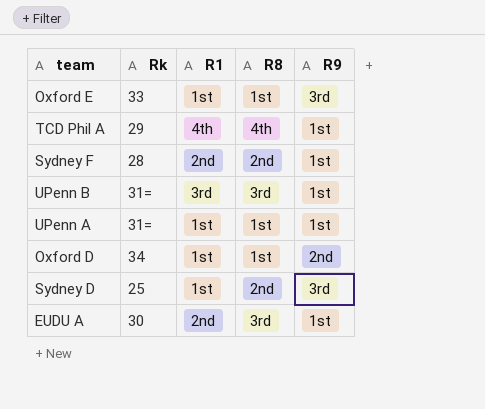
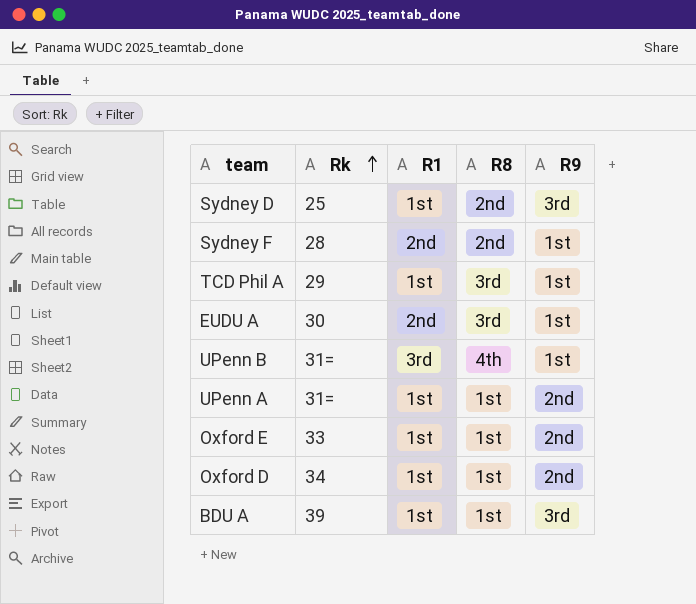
row order: none -> Rk ascending
TCD Phil A | R1: 4th -> 1st
TCD Phil A | R8: 4th -> 3rd
UPenn B | R8: 3rd -> 4th
UPenn A | R9: 1st -> 2nd
Oxford E | R9: 3rd -> 2nd
row BDU A: none -> 39 | 1st | 1st | 3rd

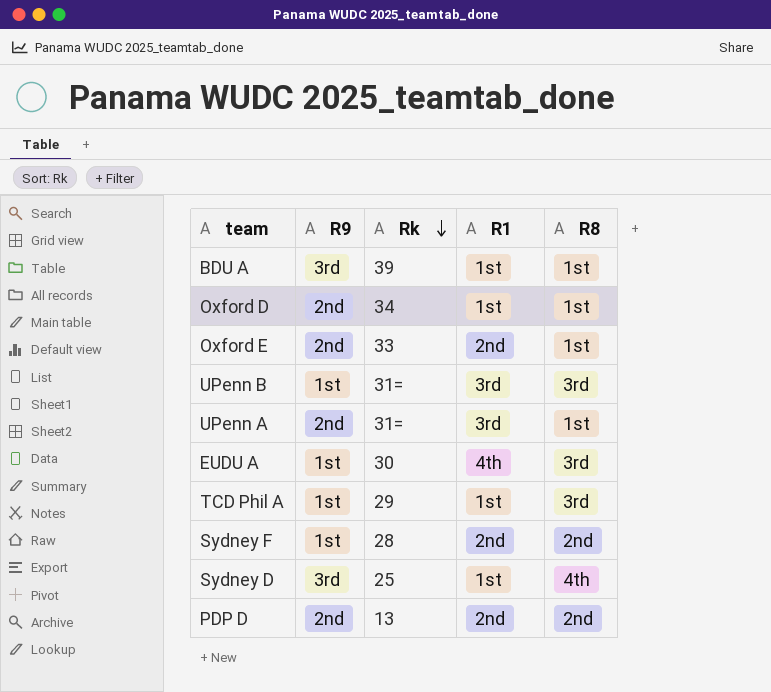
row order: Rk ascending -> Rk descending
column R9 | position: 5 -> 2
Oxford E | R1: 1st -> 2nd
UPenn B | R8: 4th -> 3rd
UPenn A | R1: 1st -> 3rd
EUDU A | R1: 2nd -> 4th
Sydney D | R8: 2nd -> 4th
row PDP D: none -> 2nd | 13 | 2nd | 2nd

